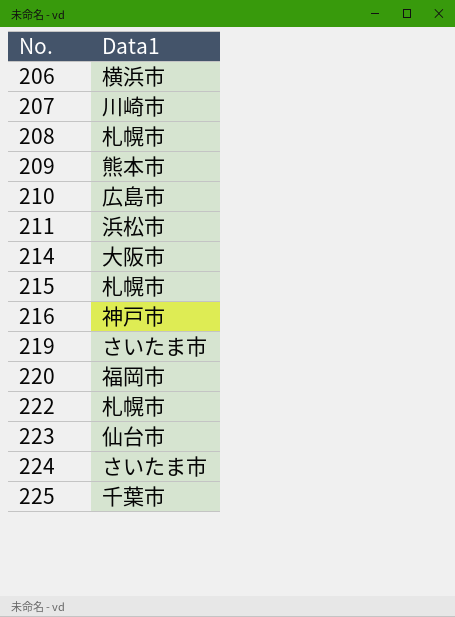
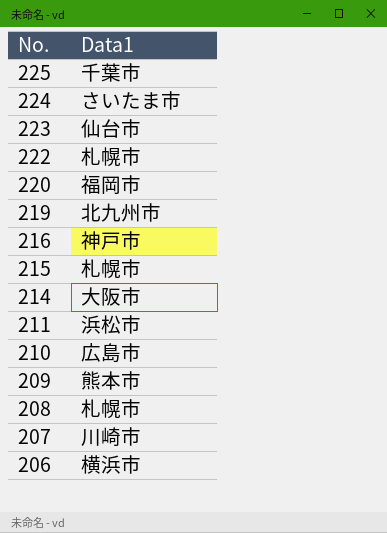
row order: No. ascending -> No. descending
219 | Data1: さいたま市 -> 北九州市

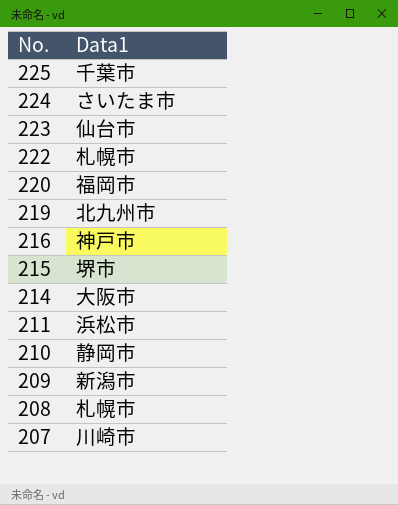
row 206: 横浜市 -> none
215 | Data1: 札幌市 -> 堺市
210 | Data1: 広島市 -> 静岡市
209 | Data1: 熊本市 -> 新潟市

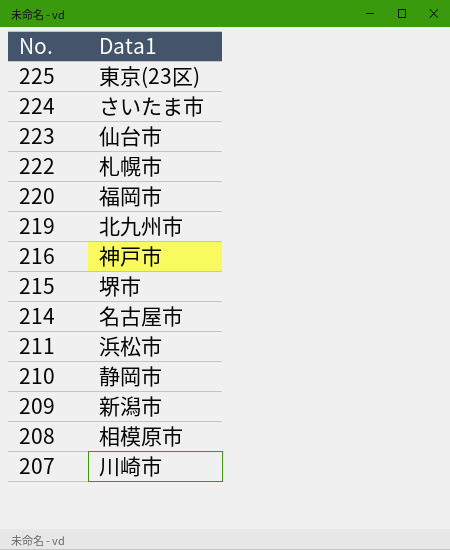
225 | Data1: 千葉市 -> 東京(23区)
214 | Data1: 大阪市 -> 名古屋市
208 | Data1: 札幌市 -> 相模原市

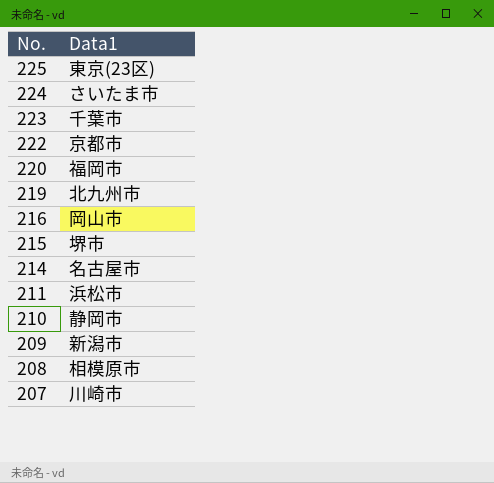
223 | Data1: 仙台市 -> 千葉市
222 | Data1: 札幌市 -> 京都市
216 | Data1: 神戸市 -> 岡山市

